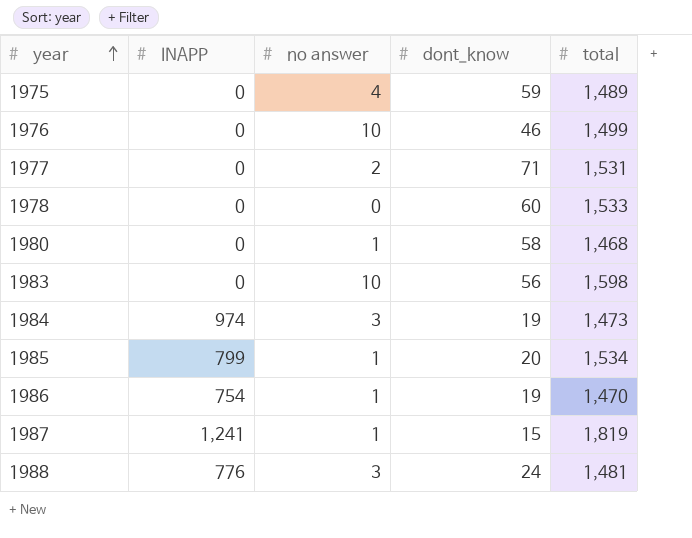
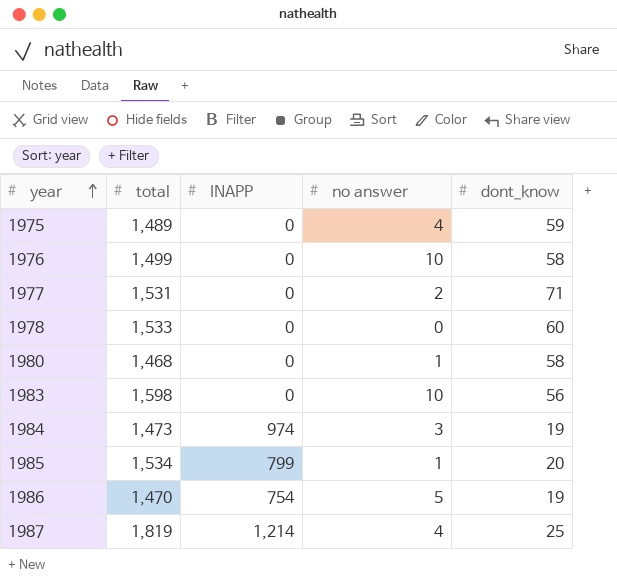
column total | position: 5 -> 2
row 1988: 776 | 3 | 24 | 1,481 -> none
1976 | dont_know: 46 -> 58
1986 | no answer: 1 -> 5
1987 | INAPP: 1,241 -> 1,214
1987 | no answer: 1 -> 4
1987 | dont_know: 15 -> 25

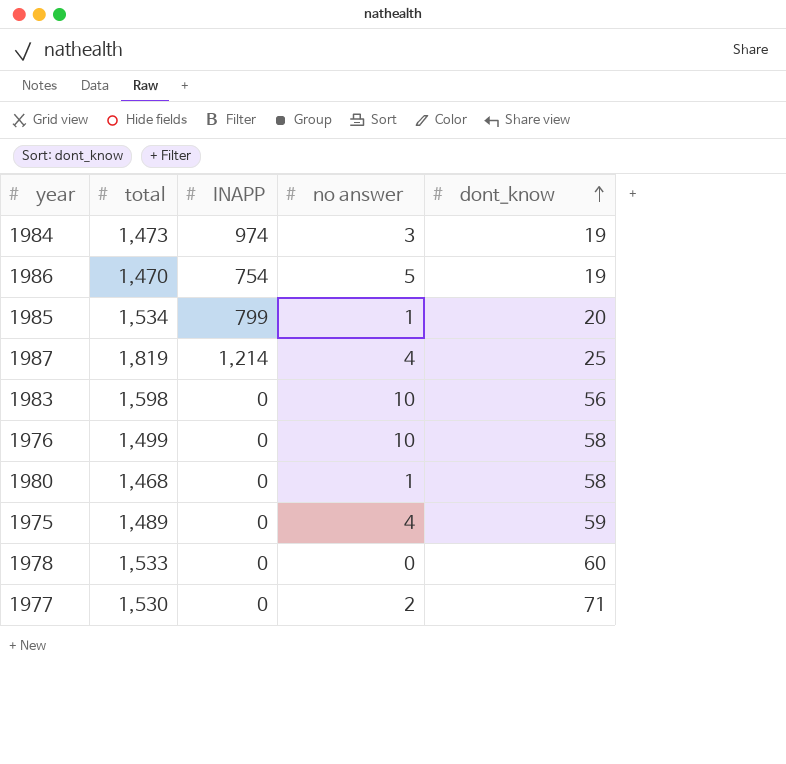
row order: year ascending -> dont_know ascending
1977 | total: 1,531 -> 1,530

